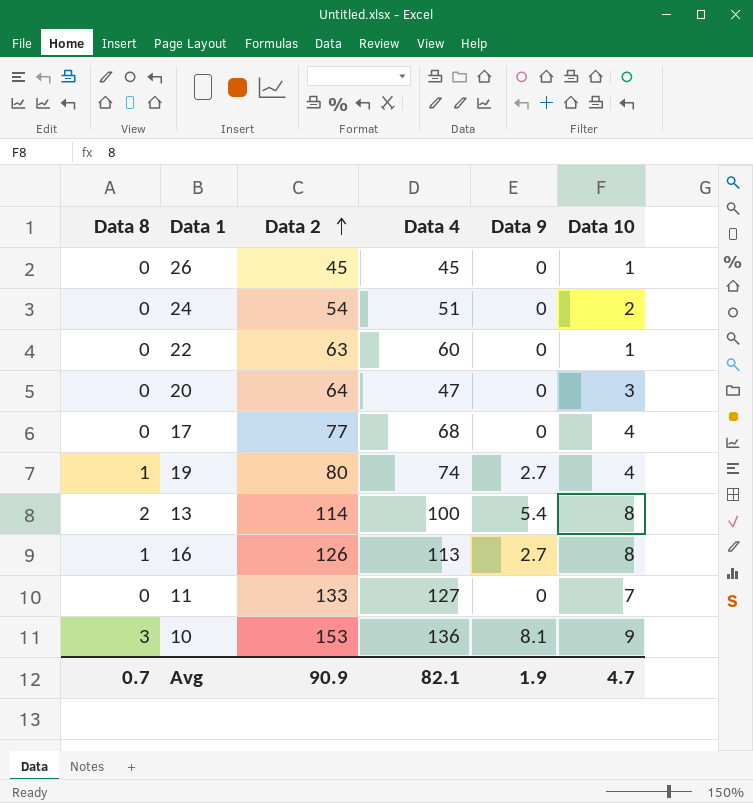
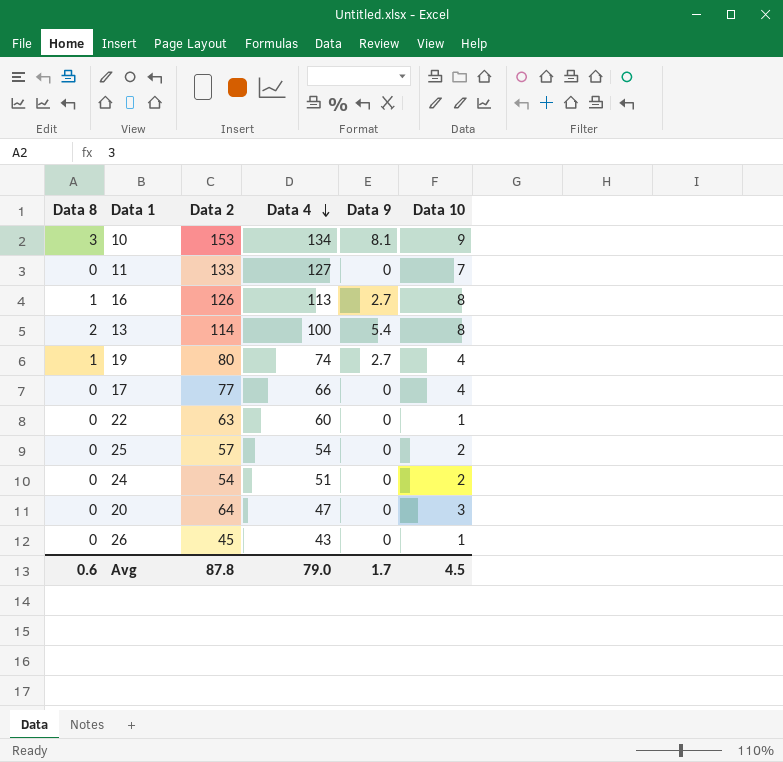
row order: Data 2 ascending -> Data 4 descending
10 | Data 4: 136 -> 134
17 | Data 4: 68 -> 66
row 25: none -> 0 | 57 | 54 | 0 | 2
26 | Data 4: 45 -> 43
Avg | Data 8: 0.7 -> 0.6
Avg | Data 2: 90.9 -> 87.8
Avg | Data 4: 82.1 -> 79.0
Avg | Data 9: 1.9 -> 1.7
Avg | Data 10: 4.7 -> 4.5

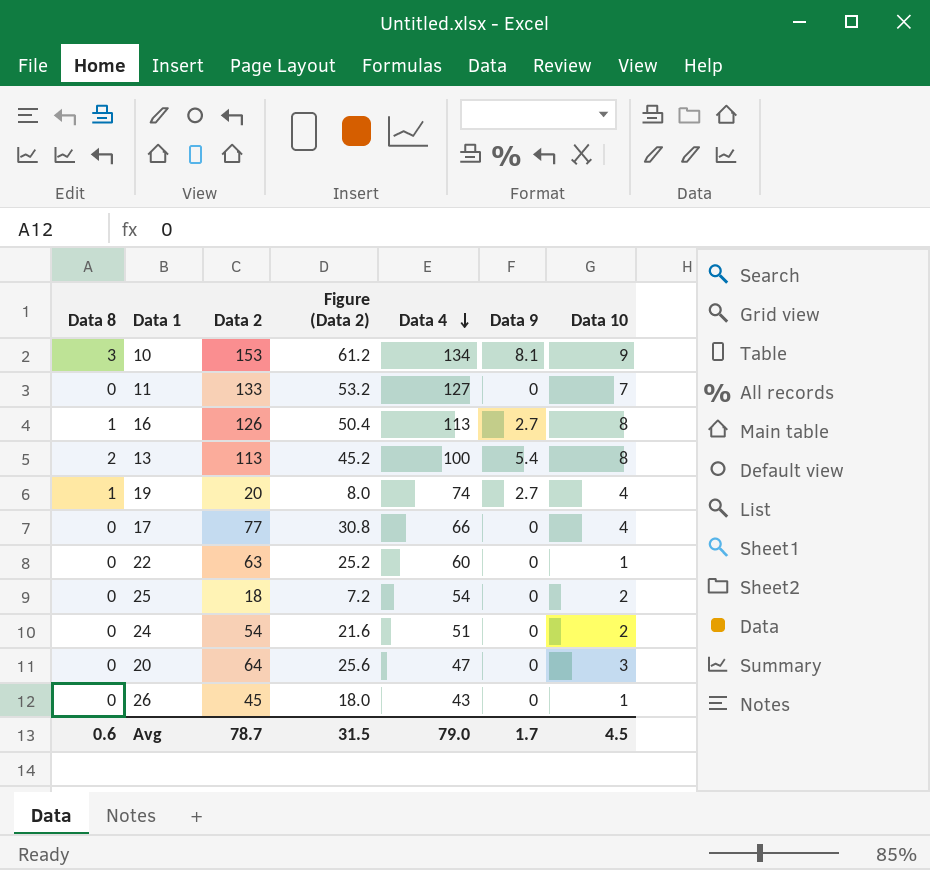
column Figure (Data 2) | formula: none -> [Data 2] * 0.4
13 | Data 2: 114 -> 113
19 | Data 2: 80 -> 20
25 | Data 2: 57 -> 18
Avg | Data 2: 87.8 -> 78.7

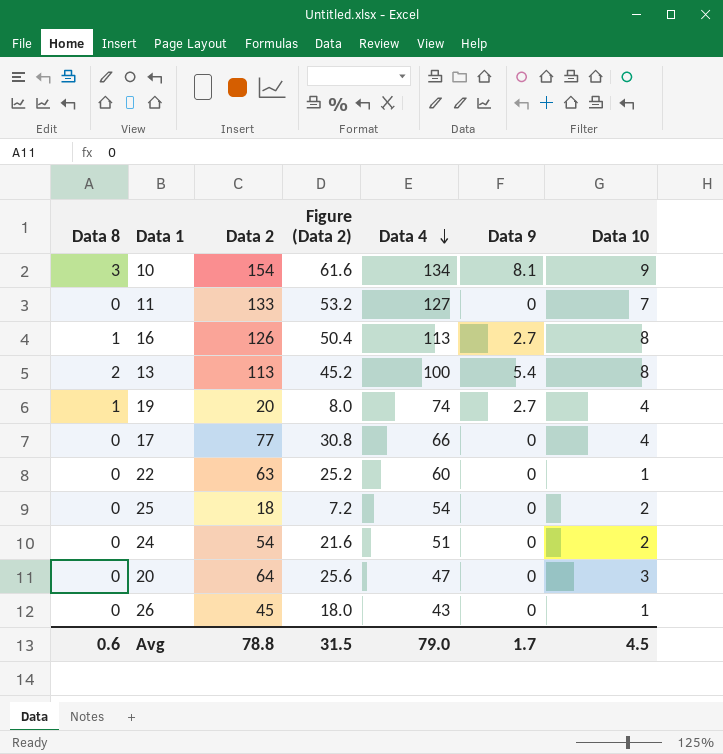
10 | Data 2: 153 -> 154
10 | Figure (Data 2): 61.2 -> 61.6
Avg | Data 2: 78.7 -> 78.8

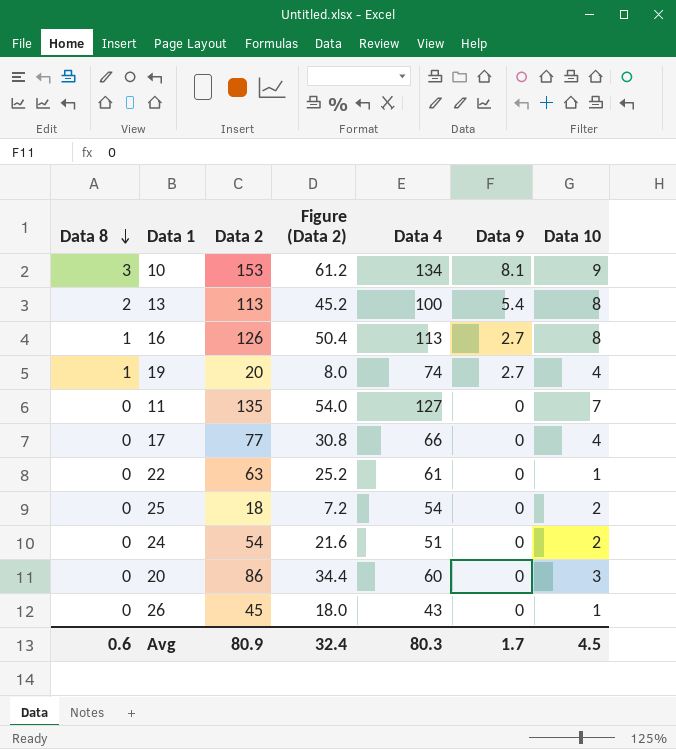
row order: Data 4 descending -> Data 8 descending
10 | Data 2: 154 -> 153
10 | Figure (Data 2): 61.6 -> 61.2
11 | Data 2: 133 -> 135
11 | Figure (Data 2): 53.2 -> 54.0
22 | Data 4: 60 -> 61
20 | Data 2: 64 -> 86
20 | Figure (Data 2): 25.6 -> 34.4
20 | Data 4: 47 -> 60
Avg | Data 2: 78.8 -> 80.9
Avg | Figure (Data 2): 31.5 -> 32.4
Avg | Data 4: 79.0 -> 80.3

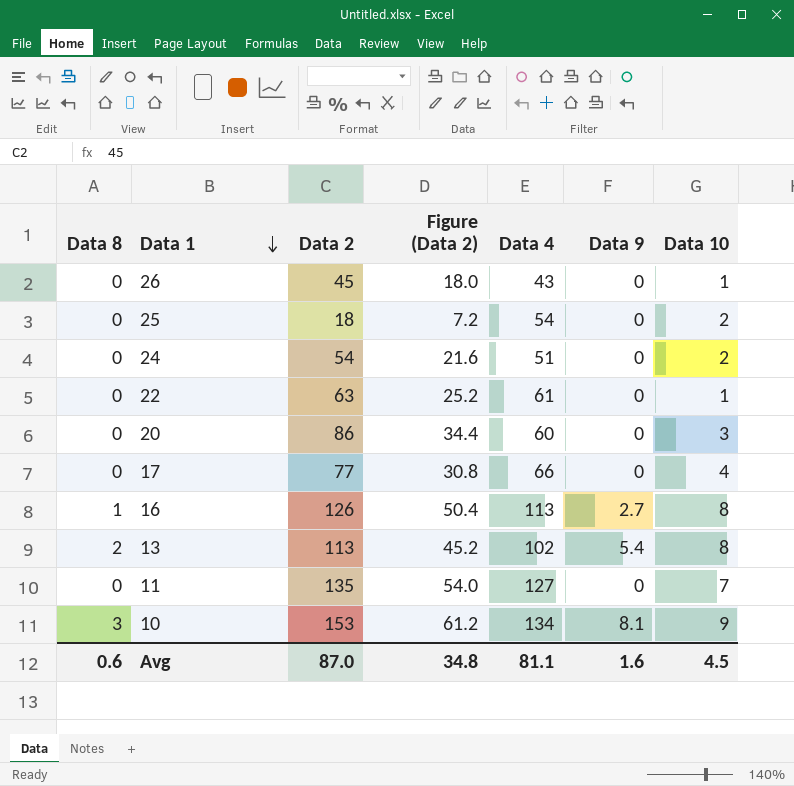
row order: Data 8 descending -> Data 1 descending
row 19: 1 | 20 | 8.0 | 74 | 2.7 | 4 -> none
13 | Data 4: 100 -> 102
Avg | Data 2: 80.9 -> 87.0
Avg | Figure (Data 2): 32.4 -> 34.8
Avg | Data 4: 80.3 -> 81.1
Avg | Data 9: 1.7 -> 1.6

